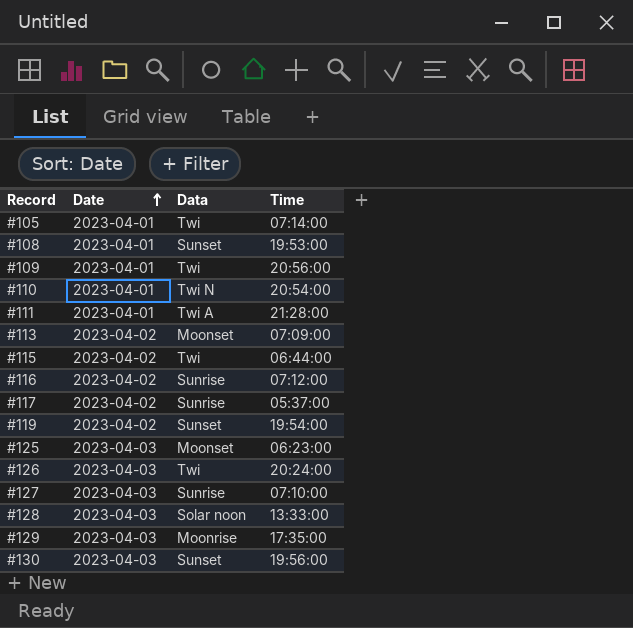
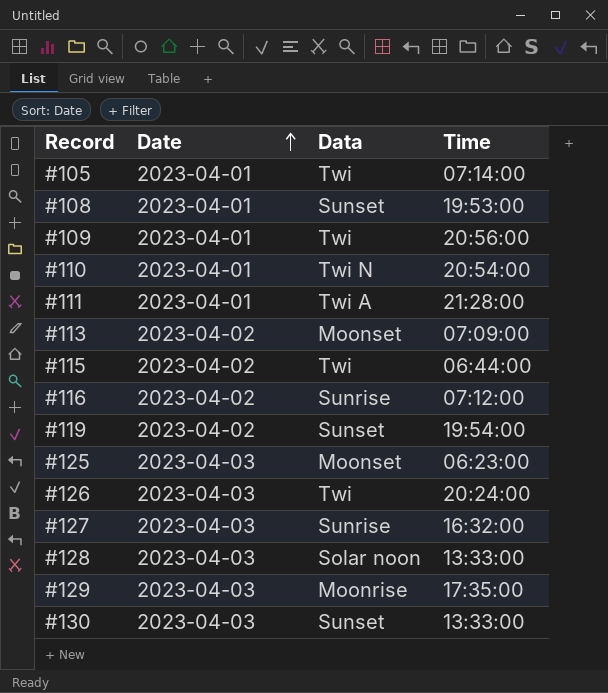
row #117: 2023-04-02 | Sunrise | 05:37:00 -> none
#127 | Time: 07:10:00 -> 16:32:00
#130 | Time: 19:56:00 -> 13:33:00

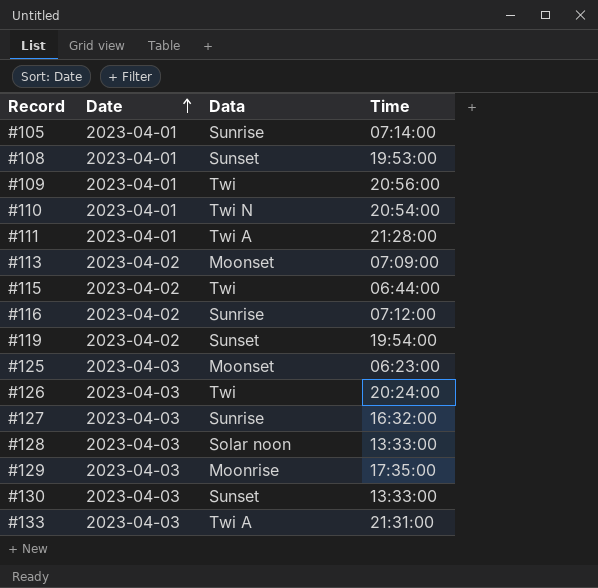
#105 | Data: Twi -> Sunrise
row #133: none -> 2023-04-03 | Twi A | 21:31:00

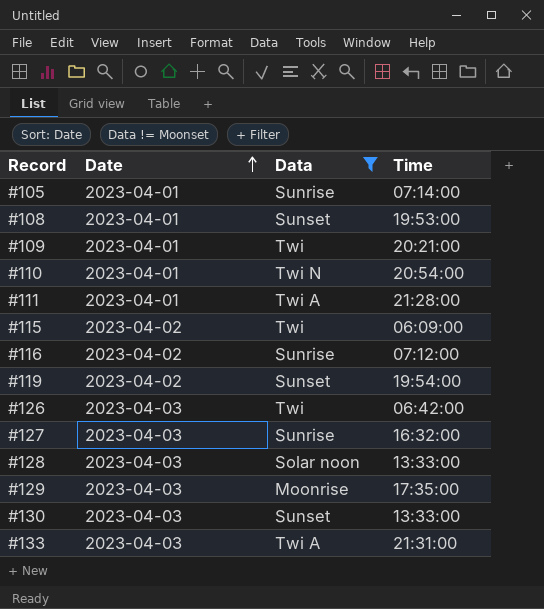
filter: none -> Data != Moonset
#109 | Time: 20:56:00 -> 20:21:00
#115 | Time: 06:44:00 -> 06:09:00
#126 | Time: 20:24:00 -> 06:42:00

